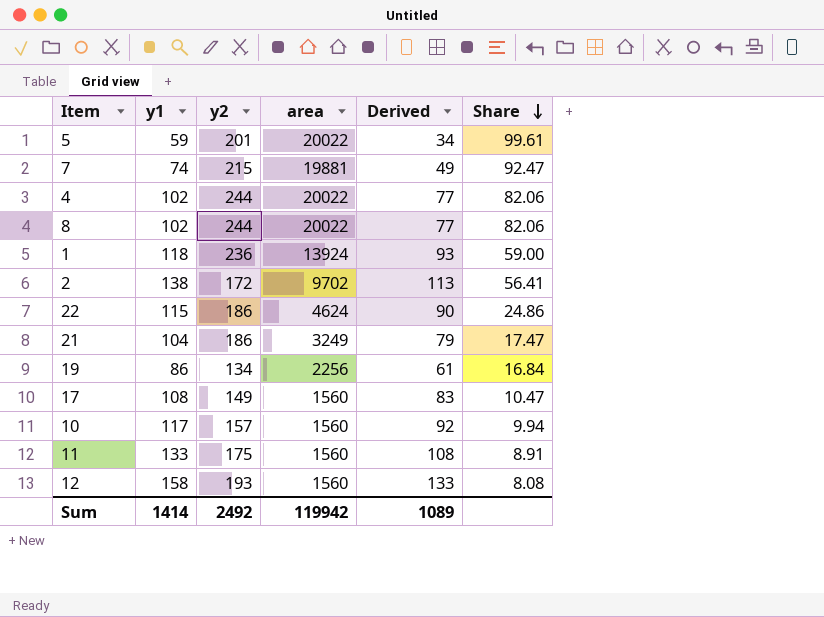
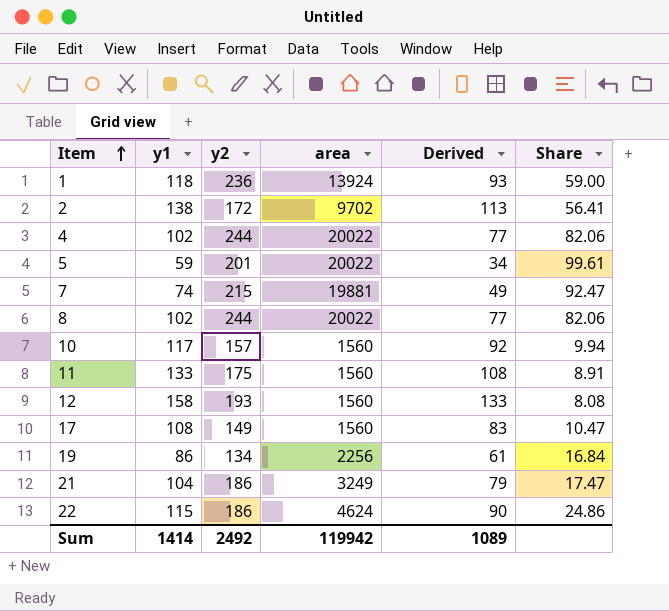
row order: Share descending -> Item ascending

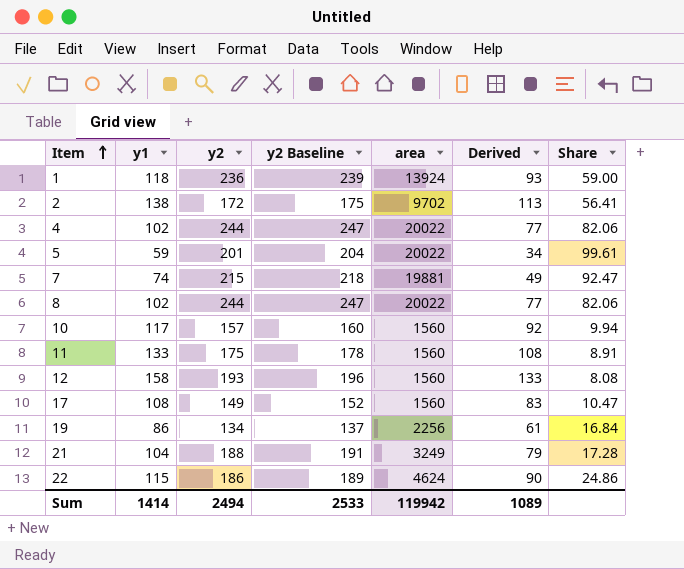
column y2 Baseline | formula: none -> [y2] + 3
21 | y2: 186 -> 188
21 | Share: 17.47 -> 17.28
Sum | y2: 2492 -> 2494

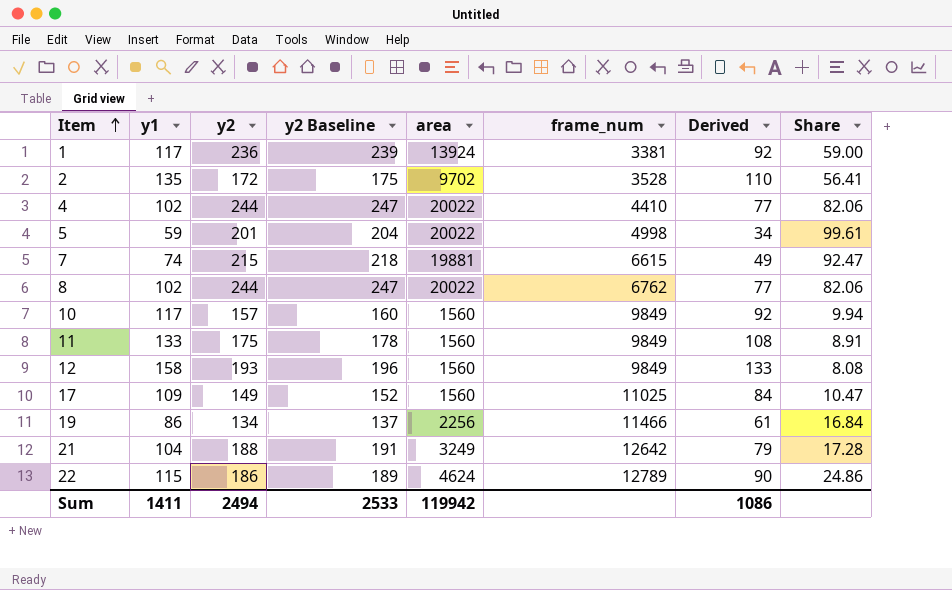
column frame_num | position: none -> 6
1 | y1: 118 -> 117
1 | Derived: 93 -> 92
2 | y1: 138 -> 135
2 | Derived: 113 -> 110
17 | y1: 108 -> 109
17 | Derived: 83 -> 84
Sum | y1: 1414 -> 1411
Sum | Derived: 1089 -> 1086

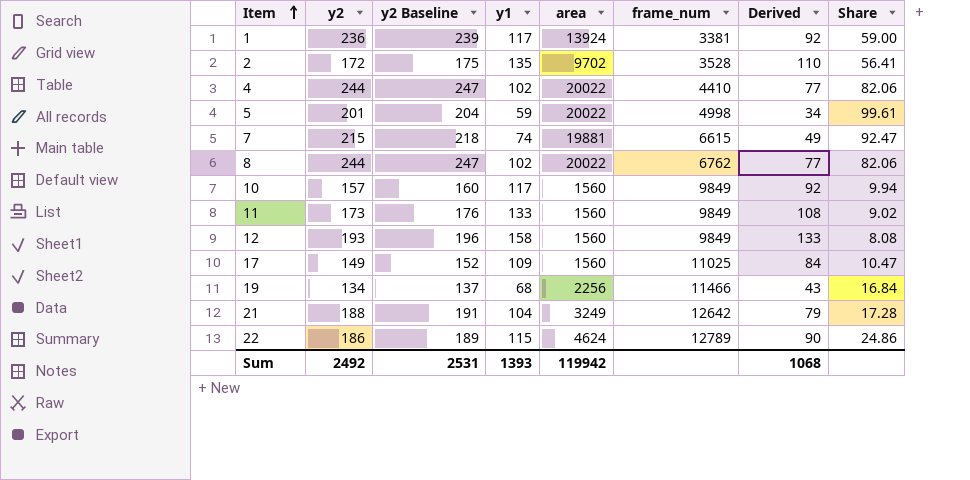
column y1 | position: 2 -> 4
11 | y2: 175 -> 173
11 | y2 Baseline: 178 -> 176
11 | Share: 8.91 -> 9.02
19 | y1: 86 -> 68
19 | Derived: 61 -> 43
Sum | y2: 2494 -> 2492
Sum | y2 Baseline: 2533 -> 2531
Sum | y1: 1411 -> 1393
Sum | Derived: 1086 -> 1068

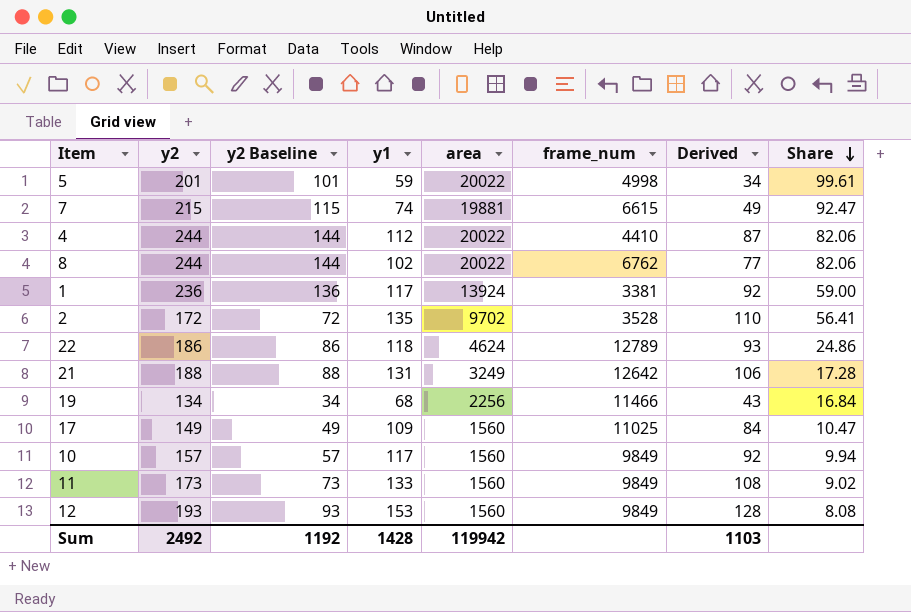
row order: Item ascending -> Share descending
column y2 Baseline | formula: [y2] + 3 -> [y2] - 100
4 | y1: 102 -> 112
4 | Derived: 77 -> 87
22 | y1: 115 -> 118
22 | Derived: 90 -> 93
21 | y1: 104 -> 131
21 | Derived: 79 -> 106
12 | y1: 158 -> 153
12 | Derived: 133 -> 128
Sum | y2 Baseline: 2531 -> 1192
Sum | y1: 1393 -> 1428
Sum | Derived: 1068 -> 1103

